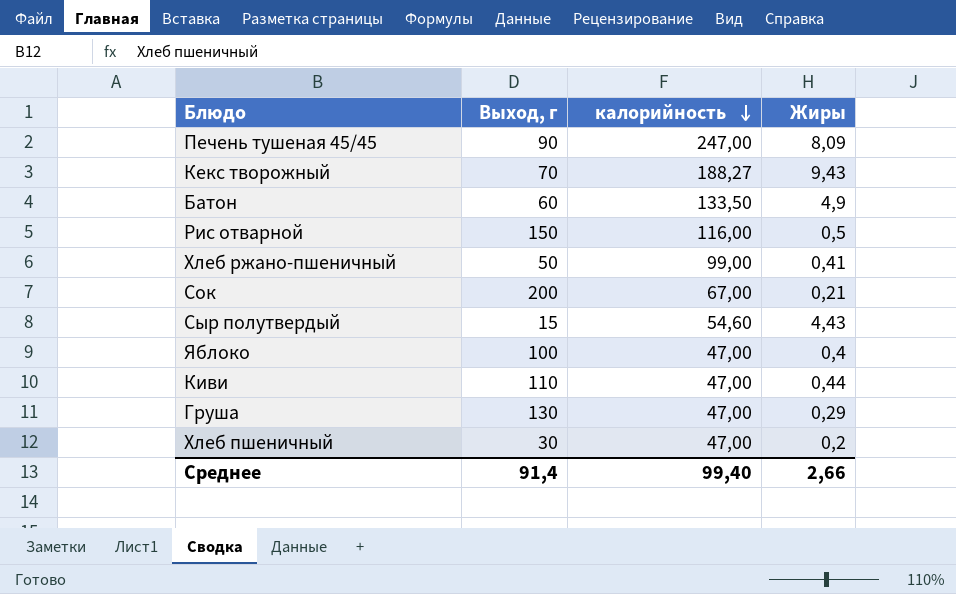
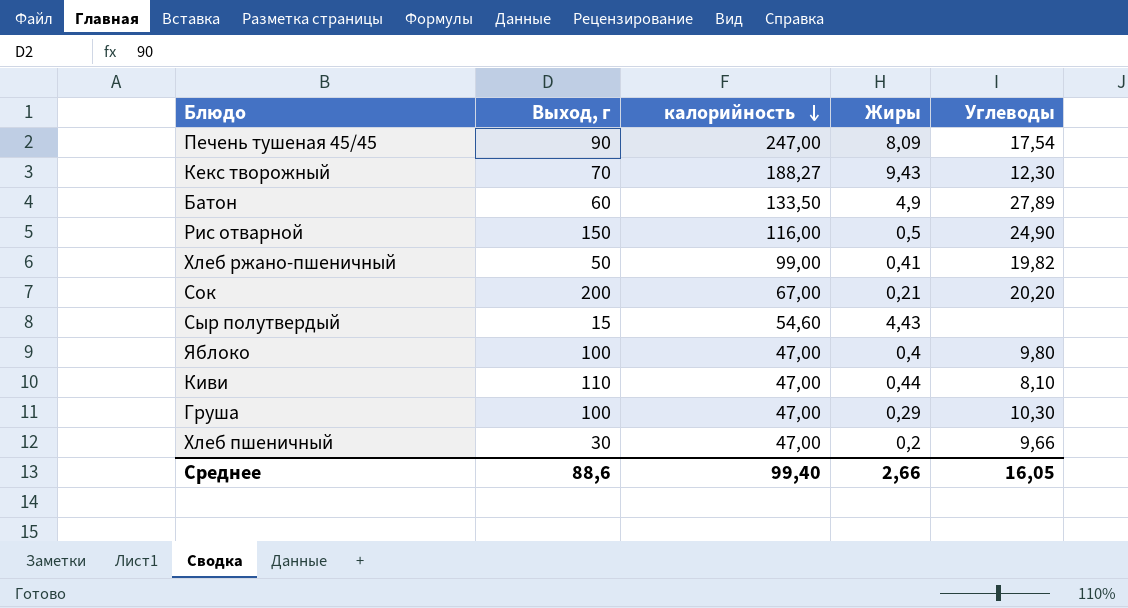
column Углеводы | position: none -> 5
Груша | Выход, г: 130 -> 100
Среднее | Выход, г: 91,4 -> 88,6

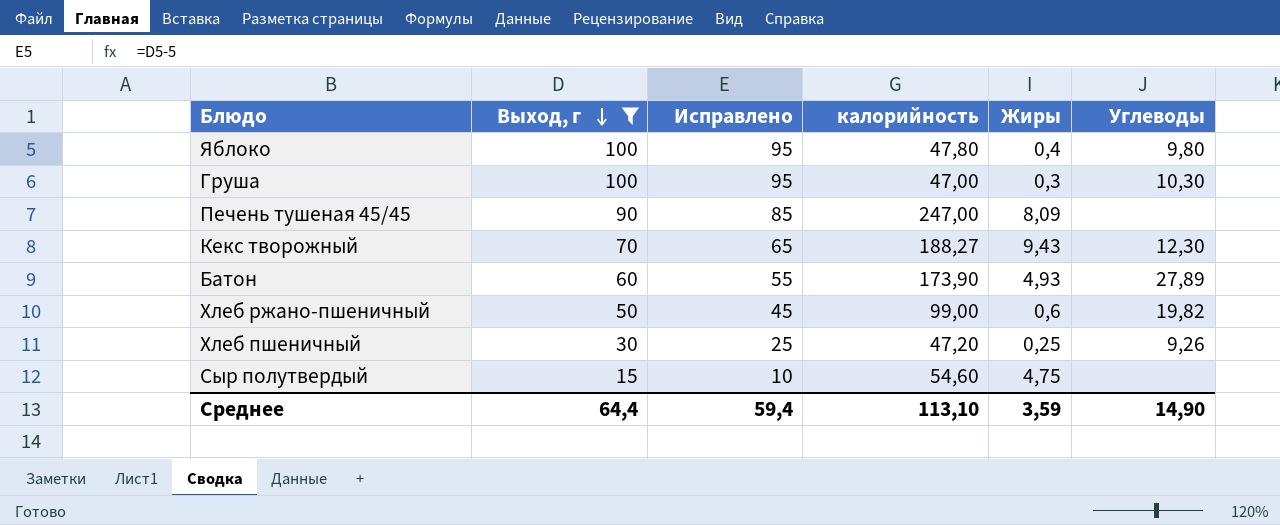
filter: none -> Выход, г <= 100
row order: калорийность descending -> Выход, г descending
column Исправлено | formula: none -> [Выход, г] - 5
Яблоко | калорийность: 47,00 -> 47,80
Груша | Жиры: 0,29 -> 0,3
Печень тушеная 45/45 | Углеводы: 17,54 -> none
Батон | калорийность: 133,50 -> 173,90
Батон | Жиры: 4,9 -> 4,93
Хлеб ржано-пшеничный | Жиры: 0,41 -> 0,6
Хлеб пшеничный | калорийность: 47,00 -> 47,20
Хлеб пшеничный | Жиры: 0,2 -> 0,25
Хлеб пшеничный | Углеводы: 9,66 -> 9,26
Сыр полутвердый | Жиры: 4,43 -> 4,75
Среднее | Выход, г: 88,6 -> 64,4
Среднее | калорийность: 99,40 -> 113,10
Среднее | Жиры: 2,66 -> 3,59
Среднее | Углеводы: 16,05 -> 14,90

